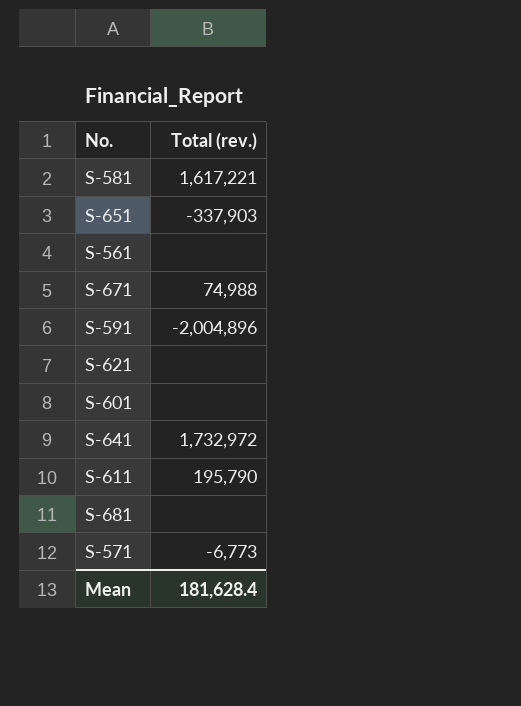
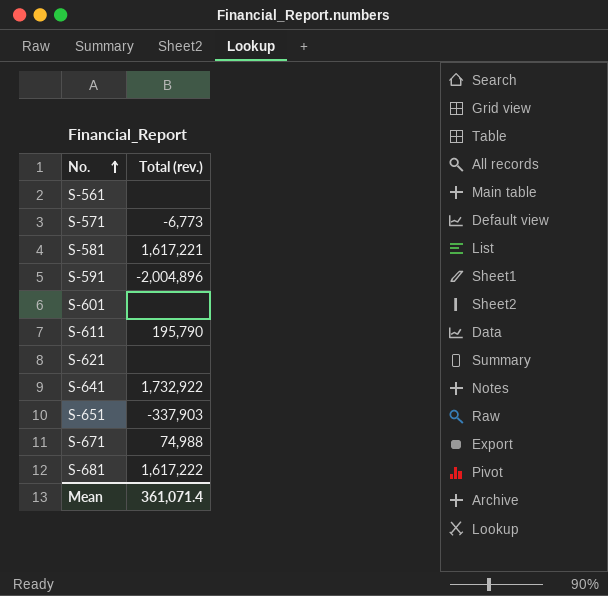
row order: none -> No. ascending
S-641 | Total (rev.): 1,732,972 -> 1,732,922
S-681 | Total (rev.): none -> 1,617,222
Mean | Total (rev.): 181,628.4 -> 361,071.4

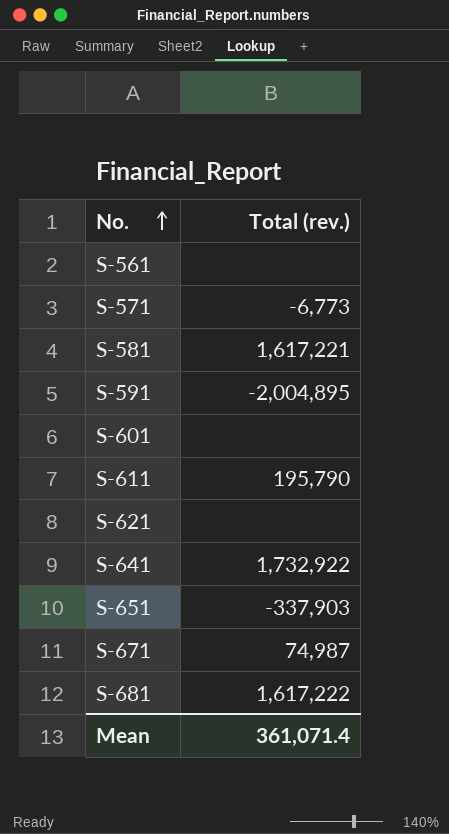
S-591 | Total (rev.): -2,004,896 -> -2,004,895
S-671 | Total (rev.): 74,988 -> 74,987

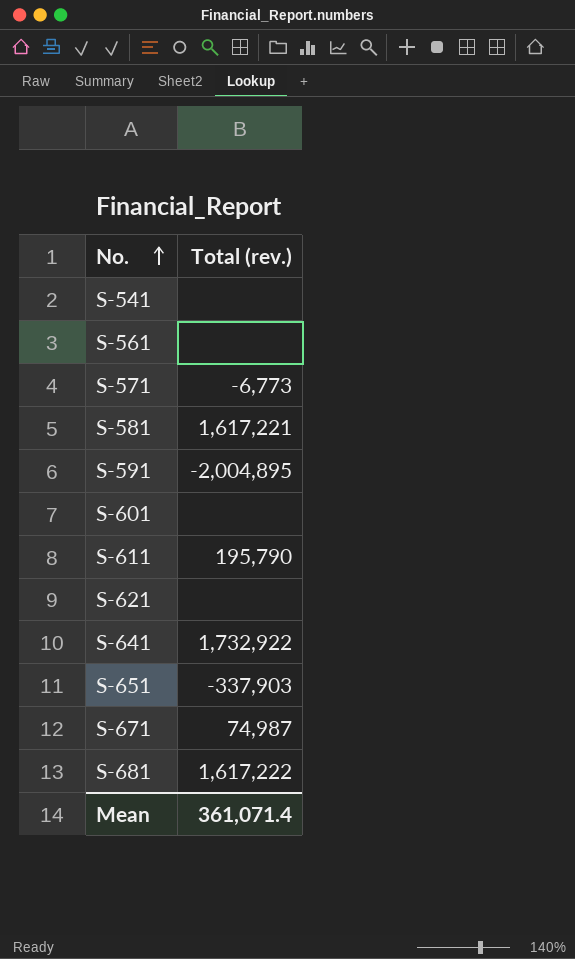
row S-541: none -> none

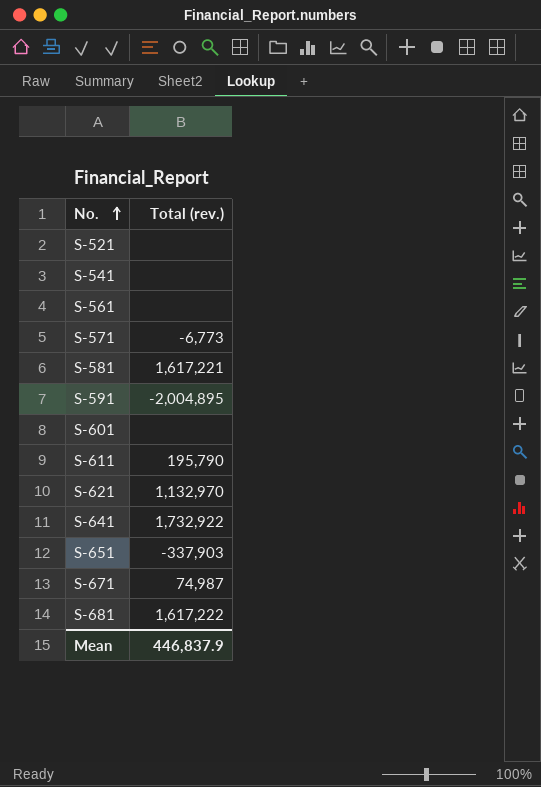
row S-521: none -> none
S-621 | Total (rev.): none -> 1,132,970
Mean | Total (rev.): 361,071.4 -> 446,837.9

